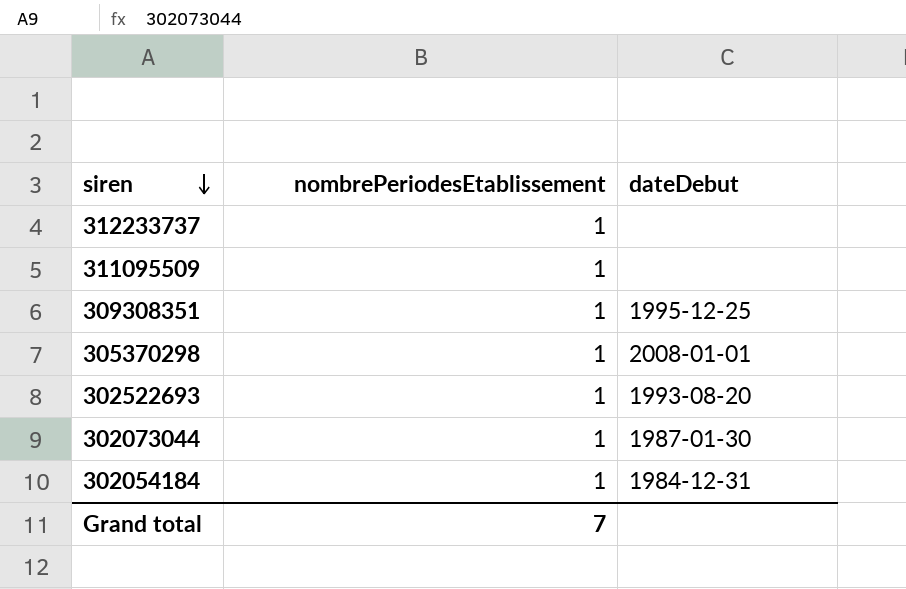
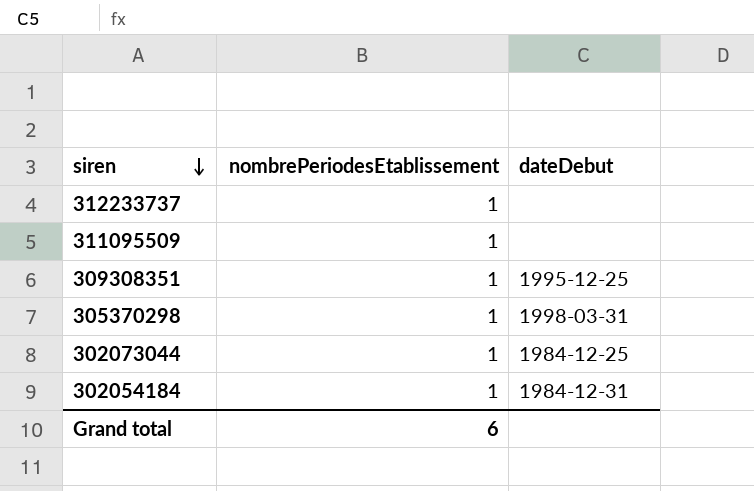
row 302522693: 1 | 1993-08-20 -> none
305370298 | dateDebut: 2008-01-01 -> 1998-03-31
302073044 | dateDebut: 1987-01-30 -> 1984-12-25
Grand total | nombrePeriodesEtablissement: 7 -> 6

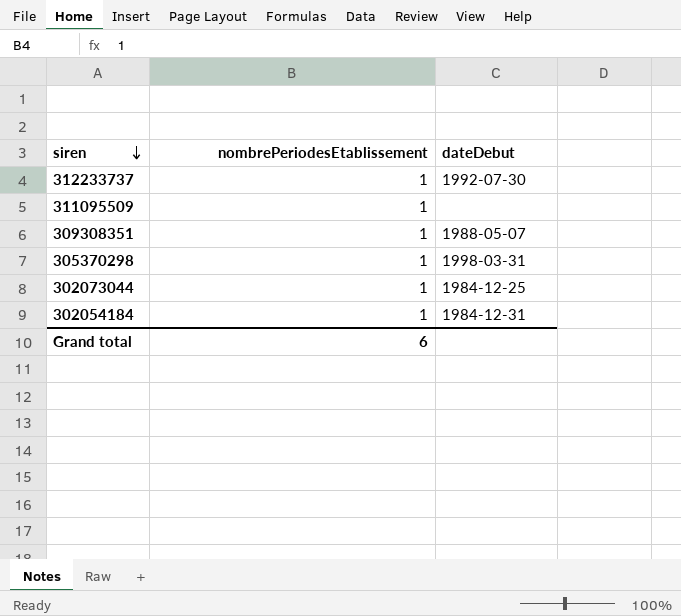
312233737 | dateDebut: none -> 1992-07-30
309308351 | dateDebut: 1995-12-25 -> 1988-05-07

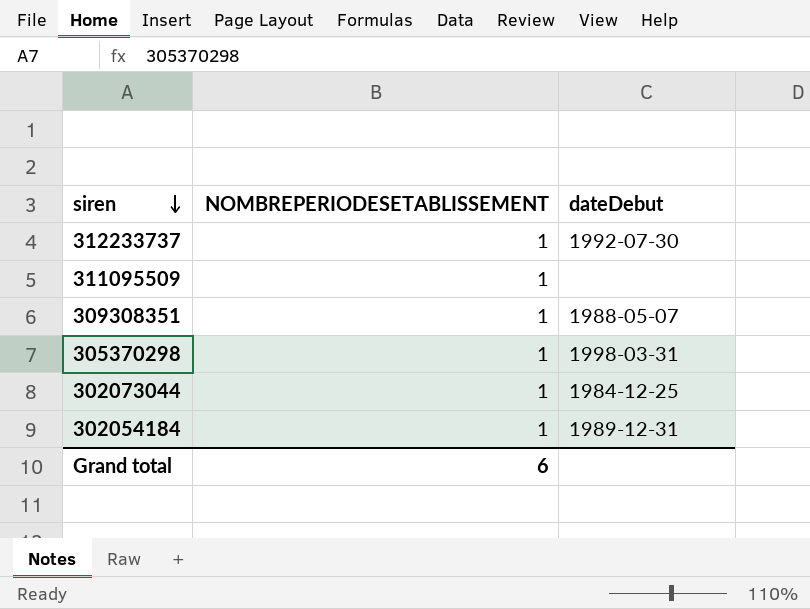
column name: nombrePeriodesEtablissement -> NOMBREPERIODESETABLISSEMENT
302054184 | dateDebut: 1984-12-31 -> 1989-12-31

